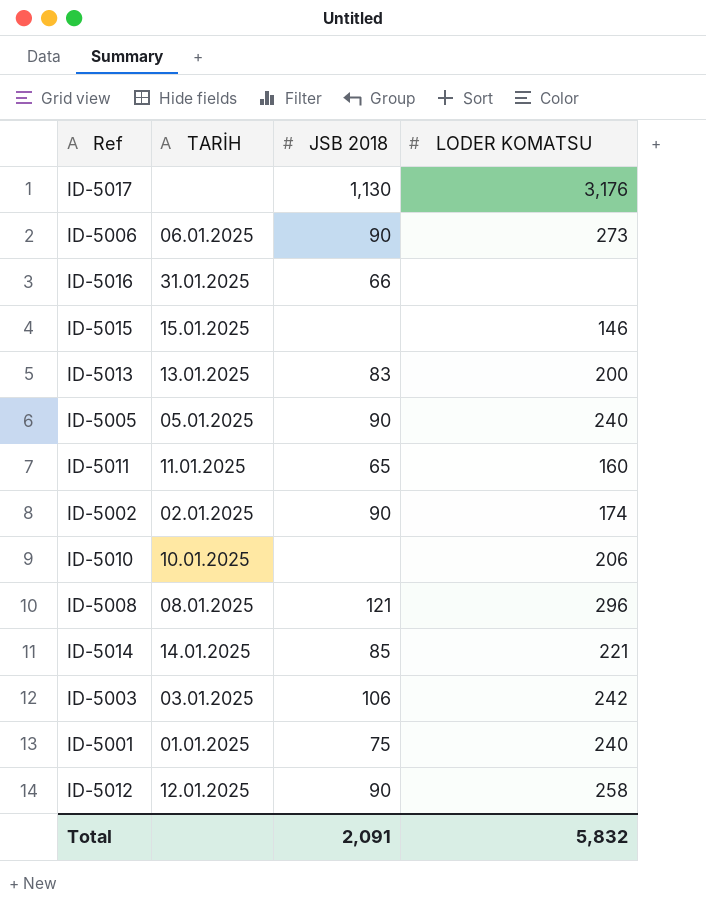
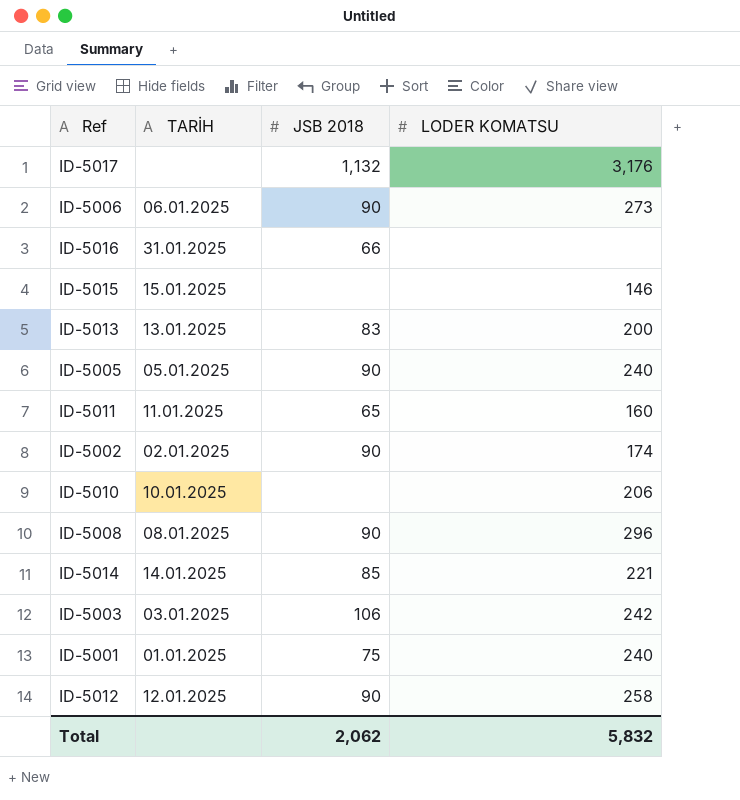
ID-5017 | JSB 2018: 1,130 -> 1,132
ID-5008 | JSB 2018: 121 -> 90
Total | JSB 2018: 2,091 -> 2,062

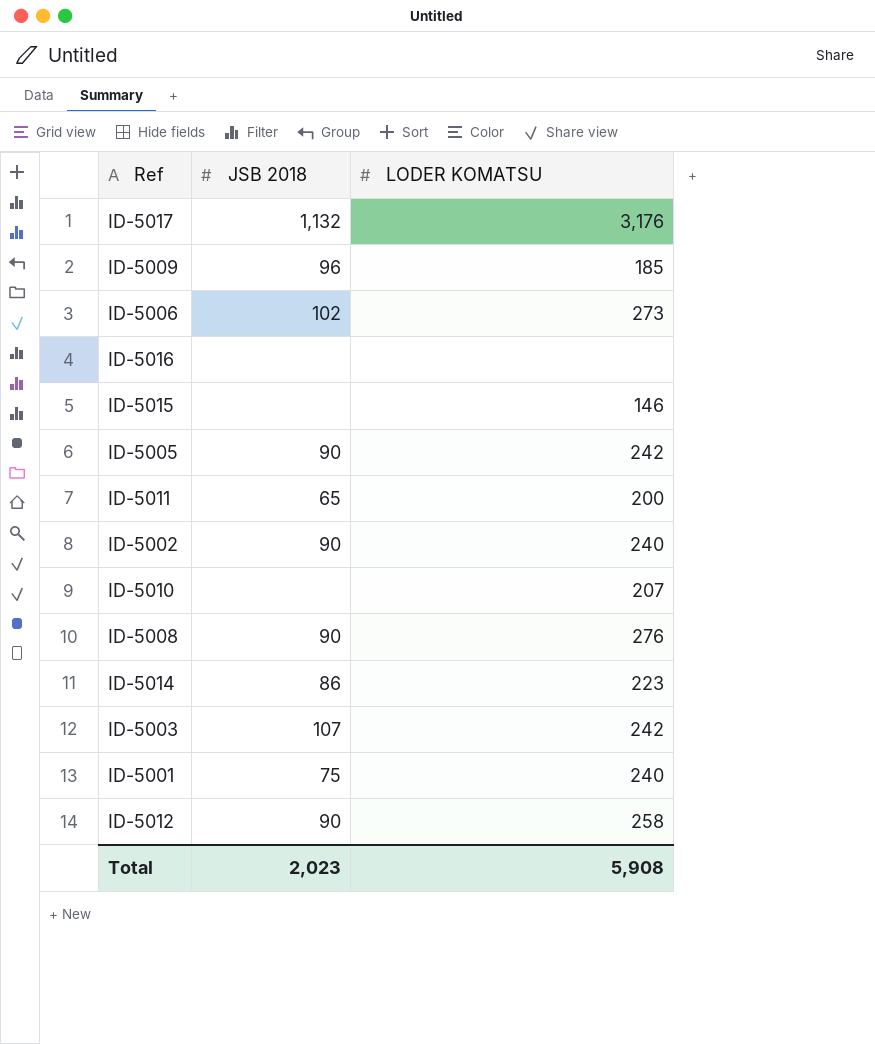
column TARİH | position: 2 -> none
row ID-5013: 13.01.2025 | 83 | 200 -> none
row ID-5009: none -> 96 | 185
ID-5006 | JSB 2018: 90 -> 102
ID-5016 | JSB 2018: 66 -> none
ID-5005 | LODER KOMATSU: 240 -> 242
ID-5011 | LODER KOMATSU: 160 -> 200
ID-5002 | LODER KOMATSU: 174 -> 240
ID-5010 | LODER KOMATSU: 206 -> 207
ID-5008 | LODER KOMATSU: 296 -> 276
ID-5014 | JSB 2018: 85 -> 86
ID-5014 | LODER KOMATSU: 221 -> 223
ID-5003 | JSB 2018: 106 -> 107
Total | JSB 2018: 2,062 -> 2,023
Total | LODER KOMATSU: 5,832 -> 5,908

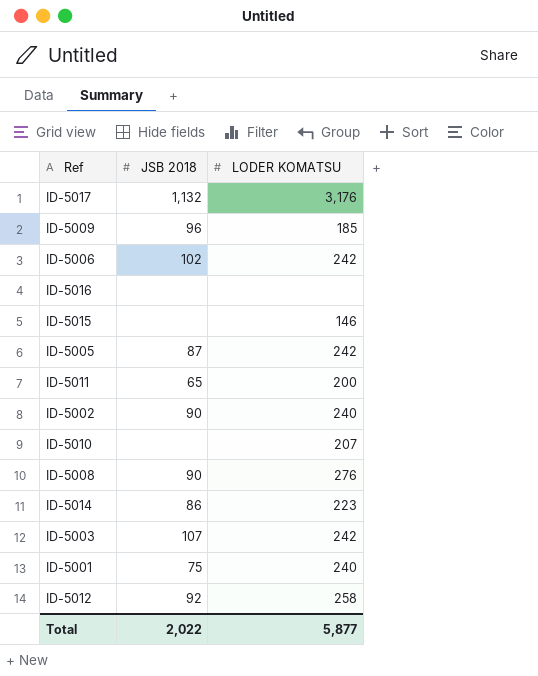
ID-5006 | LODER KOMATSU: 273 -> 242
ID-5005 | JSB 2018: 90 -> 87
ID-5012 | JSB 2018: 90 -> 92
Total | JSB 2018: 2,023 -> 2,022
Total | LODER KOMATSU: 5,908 -> 5,877

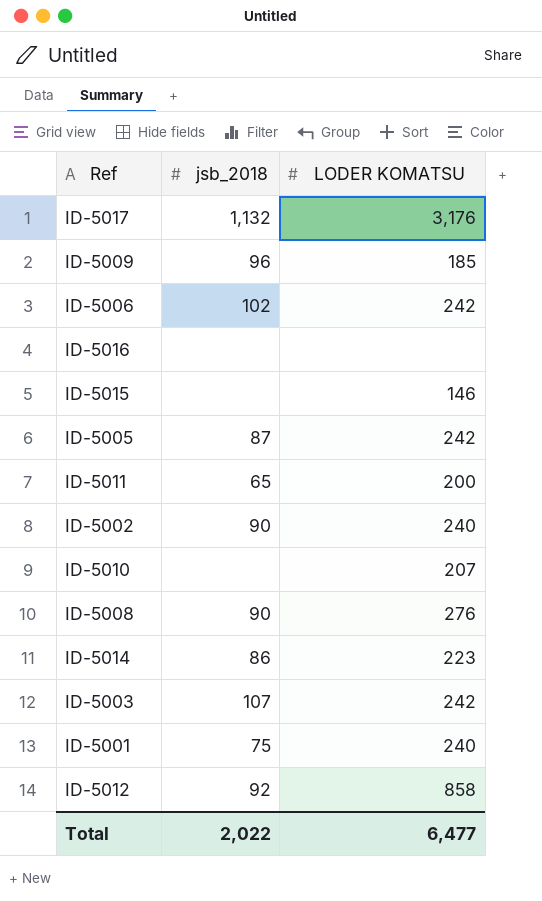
column name: JSB 2018 -> jsb_2018
ID-5012 | LODER KOMATSU: 258 -> 858
Total | LODER KOMATSU: 5,877 -> 6,477

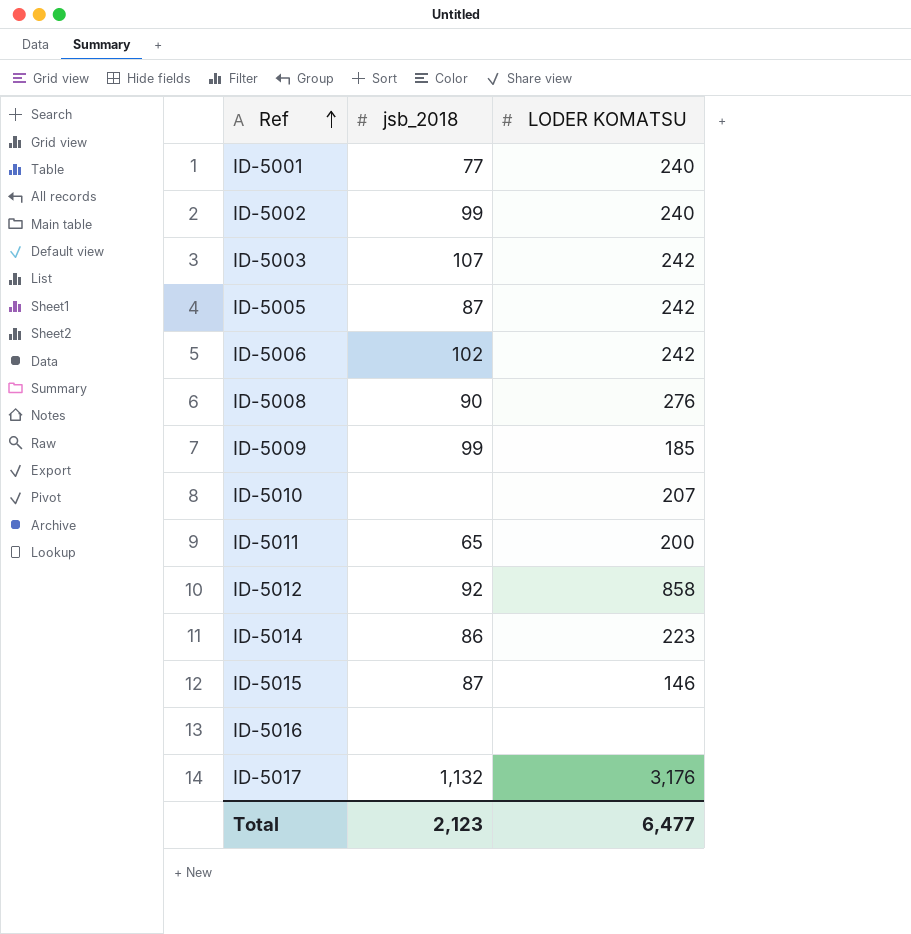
row order: none -> Ref ascending
ID-5001 | jsb_2018: 75 -> 77
ID-5002 | jsb_2018: 90 -> 99
ID-5009 | jsb_2018: 96 -> 99
ID-5015 | jsb_2018: none -> 87
Total | jsb_2018: 2,022 -> 2,123

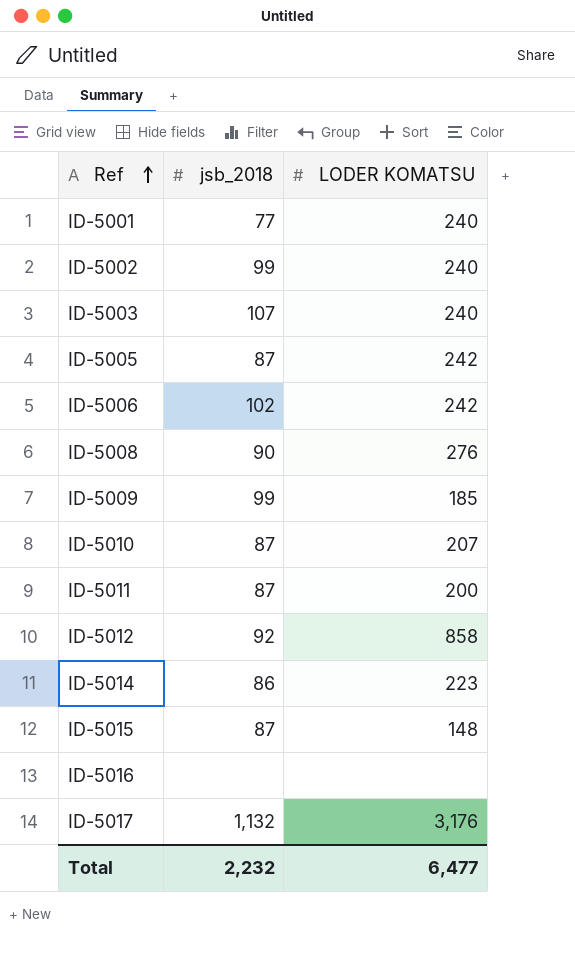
ID-5003 | LODER KOMATSU: 242 -> 240
ID-5010 | jsb_2018: none -> 87
ID-5011 | jsb_2018: 65 -> 87
ID-5015 | LODER KOMATSU: 146 -> 148
Total | jsb_2018: 2,123 -> 2,232

